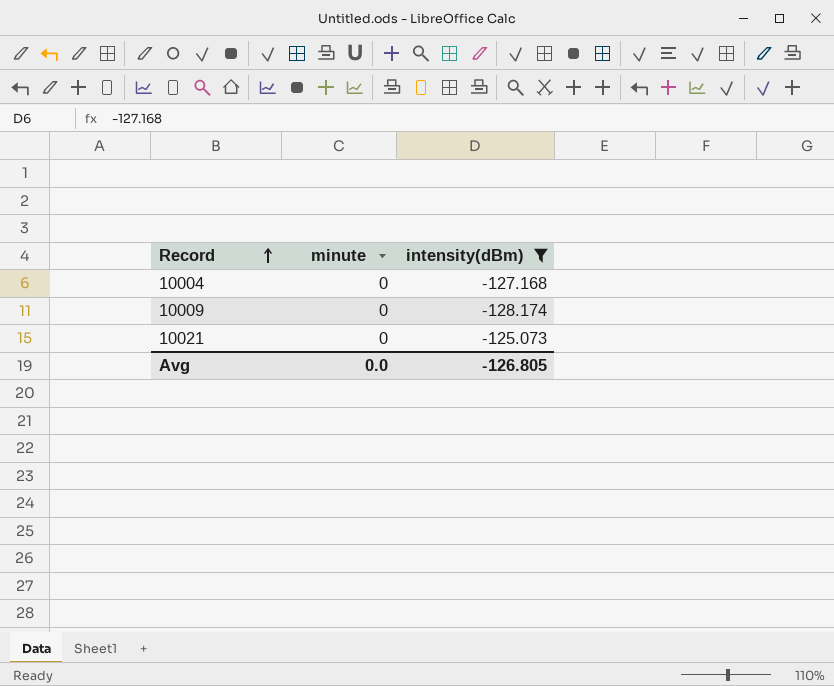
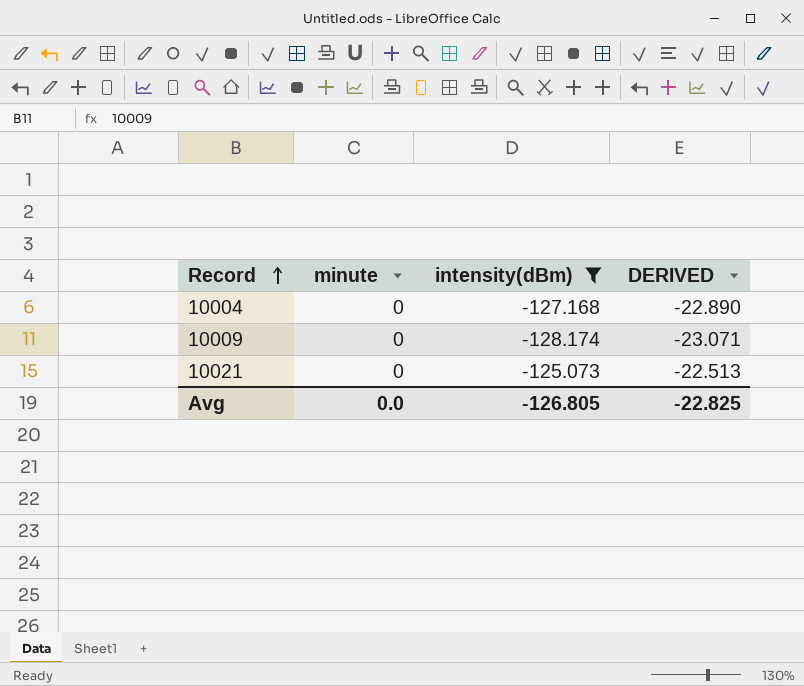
column DERIVED | formula: none -> [intensity(dBm)] * 0.18

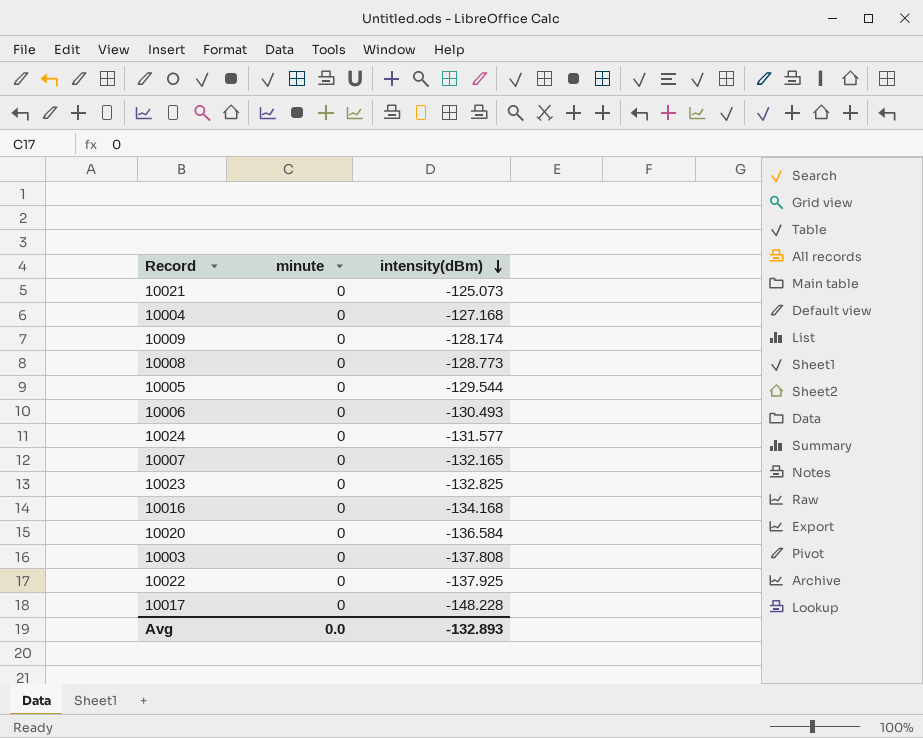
filter: intensity(dBm) >= -128.174 -> none
row order: Record ascending -> intensity(dBm) descending
column DERIVED | formula: [intensity(dBm)] * 0.18 -> none
Avg | intensity(dBm): -126.805 -> -132.893

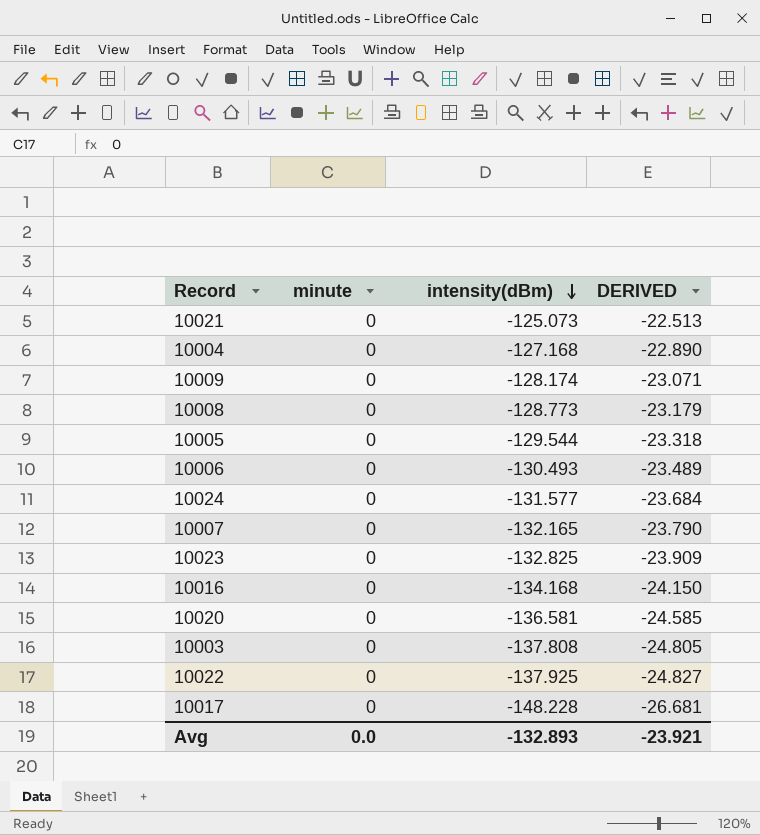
column DERIVED | formula: none -> [intensity(dBm)] * 0.18
10020 | intensity(dBm): -136.584 -> -136.581

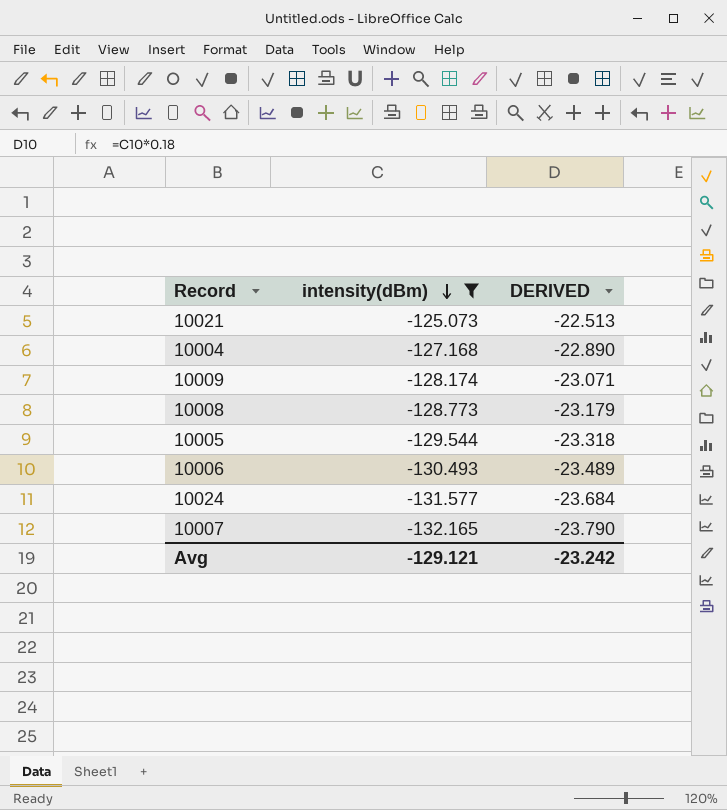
filter: none -> intensity(dBm) >= -132.165
column minute | position: 2 -> none
Avg | intensity(dBm): -132.893 -> -129.121
Avg | DERIVED: -23.921 -> -23.242

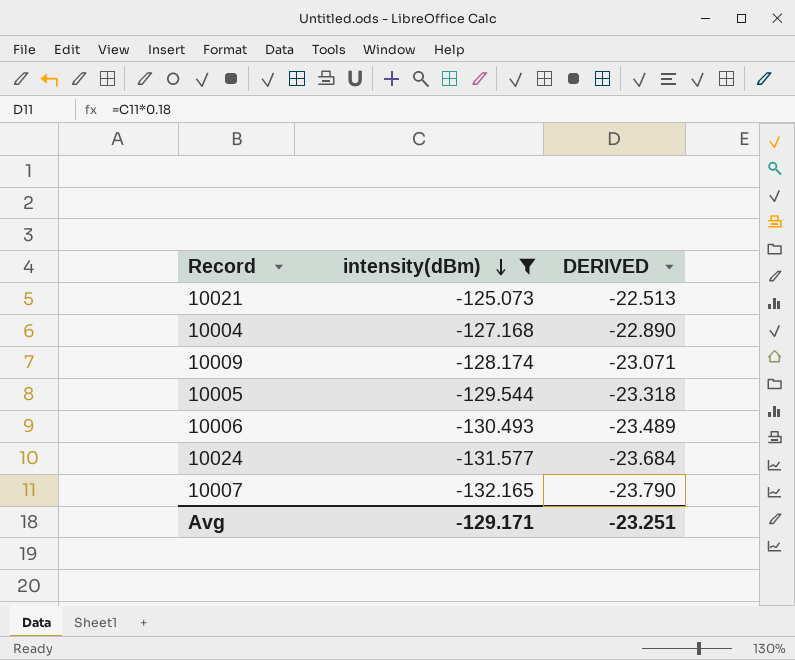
row 10008: -128.773 | -23.179 -> none
Avg | intensity(dBm): -129.121 -> -129.171
Avg | DERIVED: -23.242 -> -23.251

